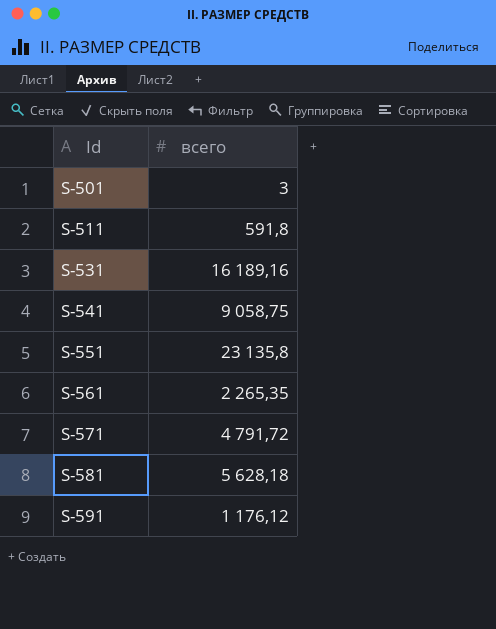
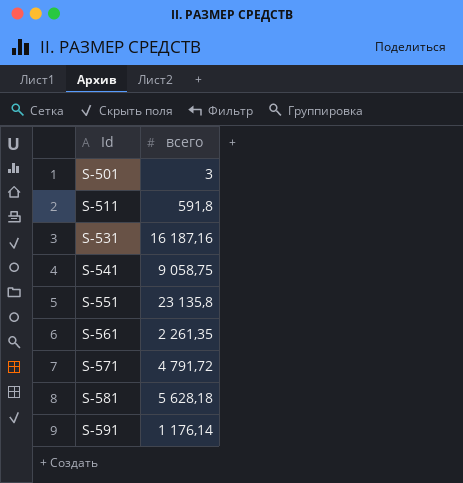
S-531 | всего: 16 189,16 -> 16 187,16
S-561 | всего: 2 265,35 -> 2 261,35
S-591 | всего: 1 176,12 -> 1 176,14

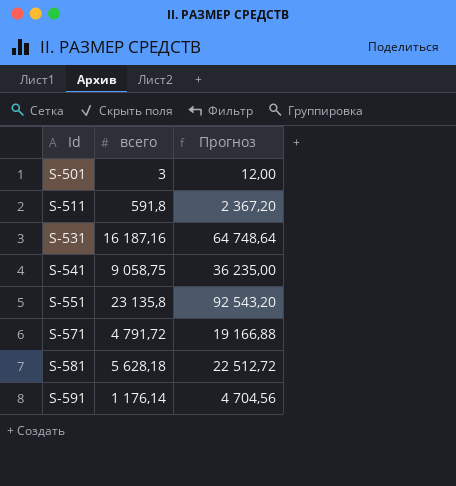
column Прогноз | formula: none -> [всего] * 4
row S-561: 2 261,35 -> none

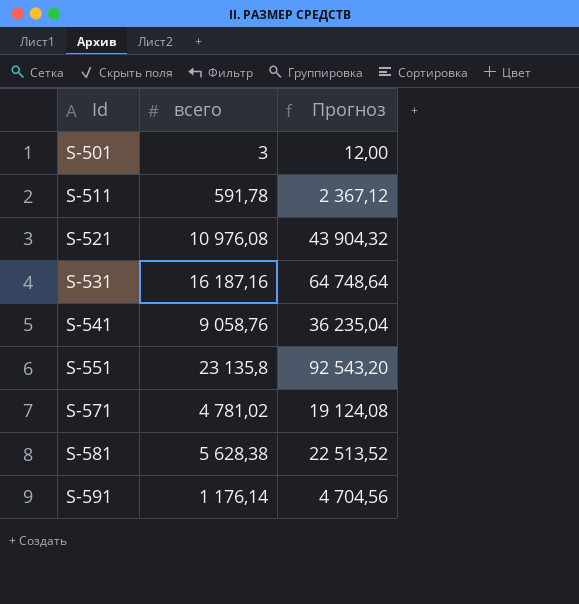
S-511 | всего: 591,8 -> 591,78
S-511 | Прогноз: 2 367,20 -> 2 367,12
row S-521: none -> 10 976,08 | 43 904,32
S-541 | всего: 9 058,75 -> 9 058,76
S-541 | Прогноз: 36 235,00 -> 36 235,04
S-571 | всего: 4 791,72 -> 4 781,02
S-571 | Прогноз: 19 166,88 -> 19 124,08
S-581 | всего: 5 628,18 -> 5 628,38
S-581 | Прогноз: 22 512,72 -> 22 513,52

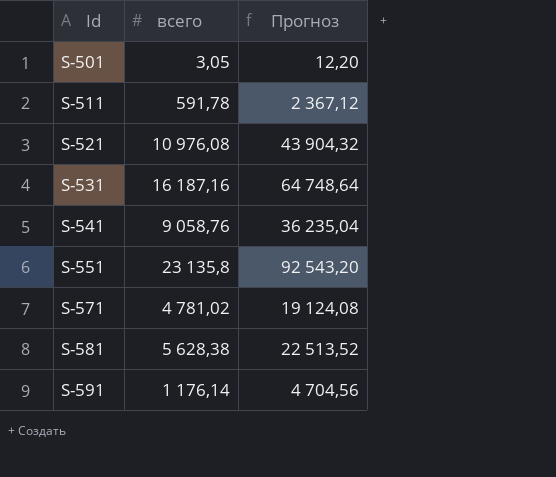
S-501 | всего: 3 -> 3,05
S-501 | Прогноз: 12,00 -> 12,20

